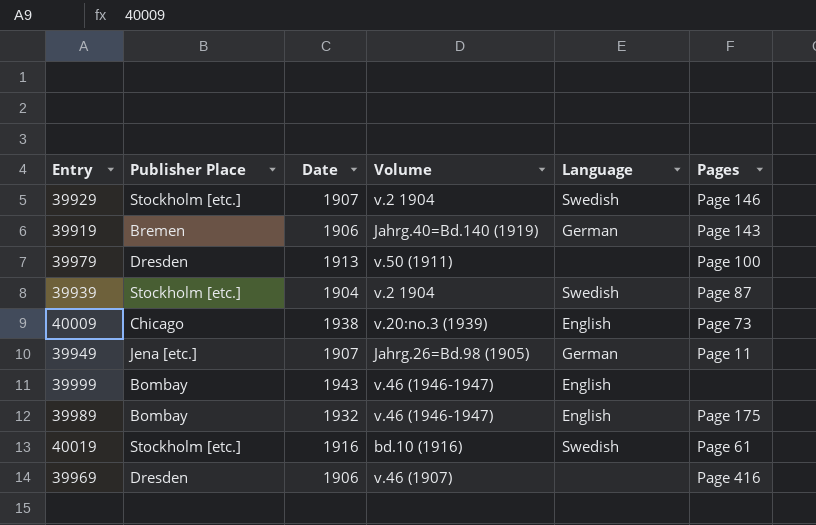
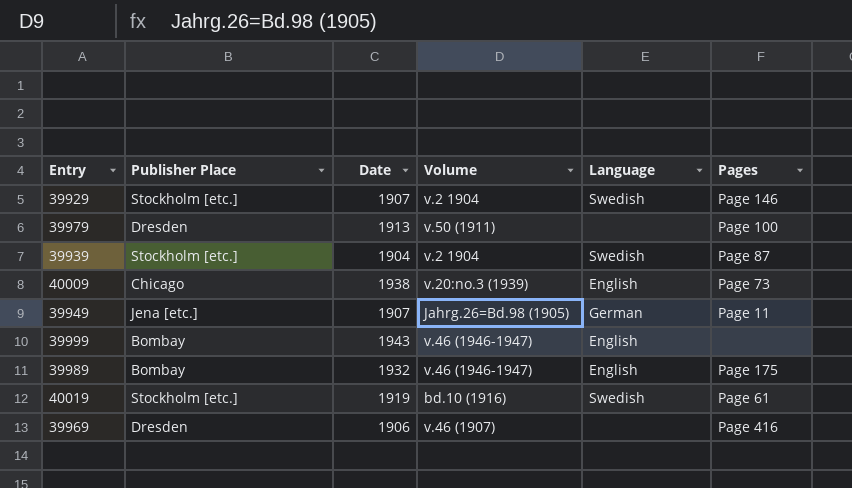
row 39919: Bremen | 1906 | Jahrg.40=Bd.140 (1919) | German | Page 143 -> none
40019 | Date: 1916 -> 1919

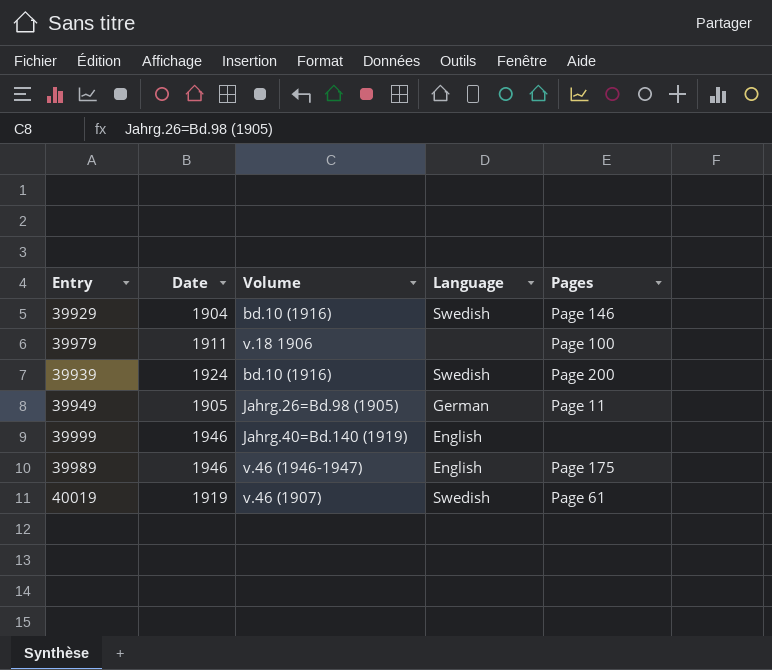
column Publisher Place | position: 2 -> none
row 40009: Chicago | 1938 | v.20:no.3 (1939) | English | Page 73 -> none
row 39969: Dresden | 1906 | v.46 (1907) | none | Page 416 -> none
39929 | Date: 1907 -> 1904
39929 | Volume: v.2 1904 -> bd.10 (1916)
39979 | Date: 1913 -> 1911
39979 | Volume: v.50 (1911) -> v.18 1906
39939 | Date: 1904 -> 1924
39939 | Volume: v.2 1904 -> bd.10 (1916)
39939 | Pages: Page 87 -> Page 200
39949 | Date: 1907 -> 1905
39999 | Date: 1943 -> 1946
39999 | Volume: v.46 (1946-1947) -> Jahrg.40=Bd.140 (1919)
39989 | Date: 1932 -> 1946
40019 | Volume: bd.10 (1916) -> v.46 (1907)

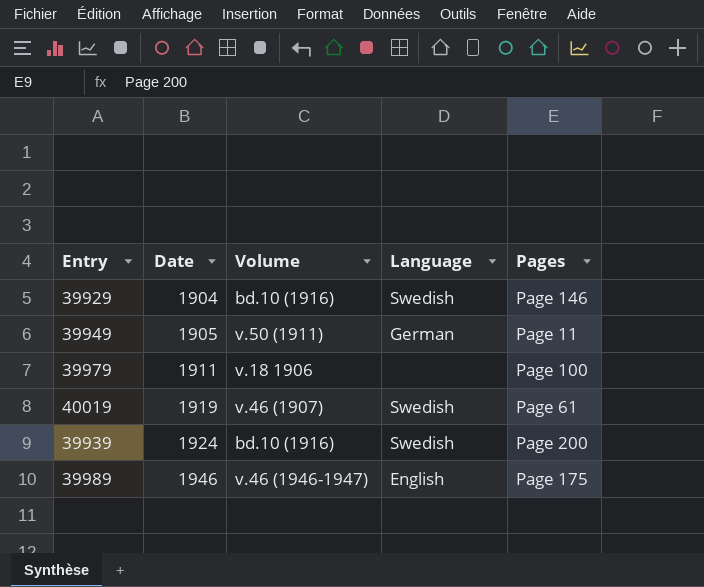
row order: none -> Date ascending
row 39999: 1946 | Jahrg.40=Bd.140 (1919) | English | none -> none
39949 | Volume: Jahrg.26=Bd.98 (1905) -> v.50 (1911)

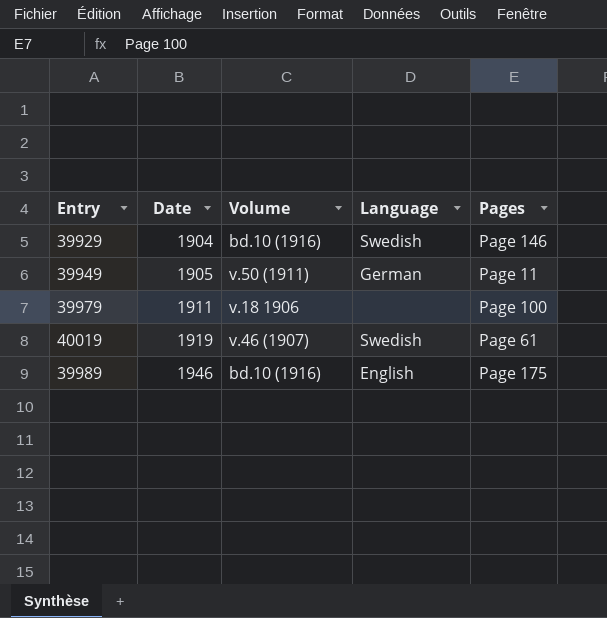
row 39939: 1924 | bd.10 (1916) | Swedish | Page 200 -> none
39989 | Volume: v.46 (1946-1947) -> bd.10 (1916)

